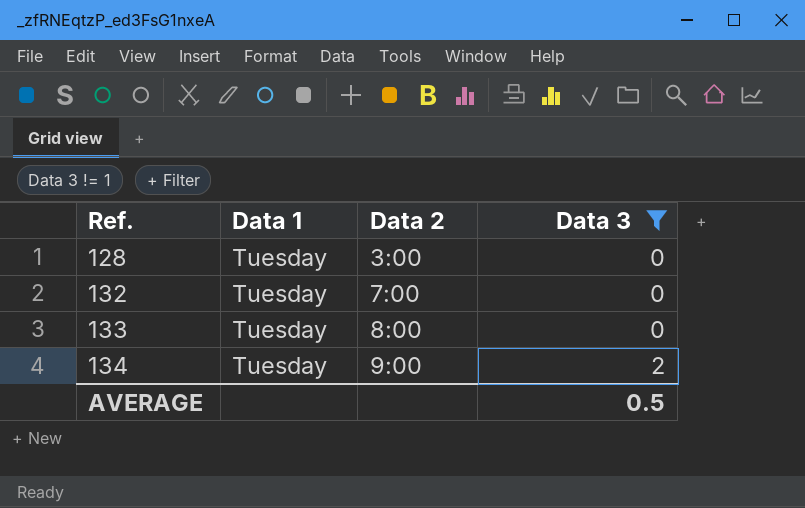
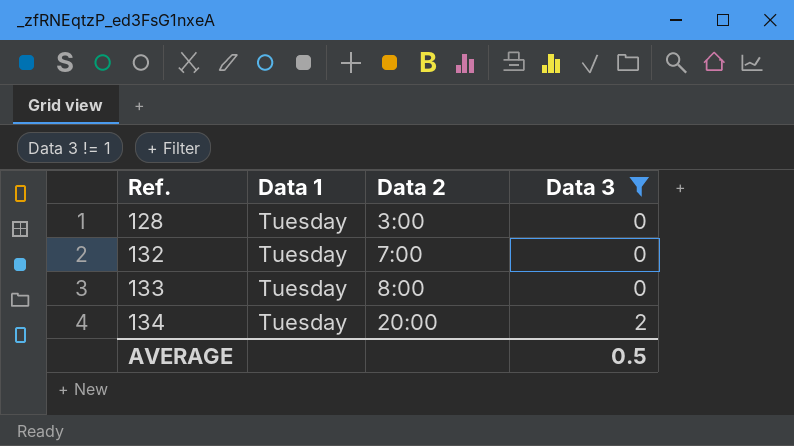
134 | Data 2: 9:00 -> 20:00

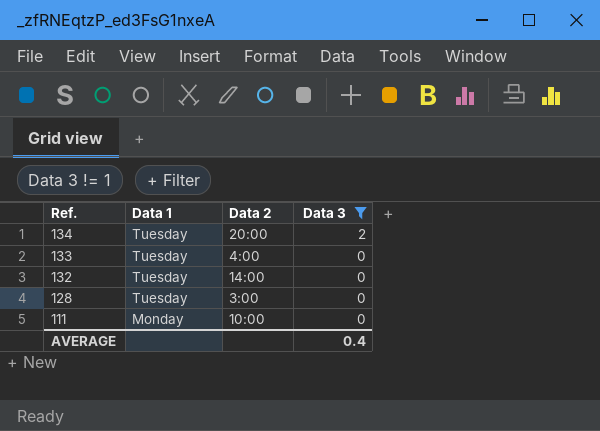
row order: Ref. ascending -> Ref. descending
133 | Data 2: 8:00 -> 4:00
132 | Data 2: 7:00 -> 14:00
row 111: none -> Monday | 10:00 | 0
AVERAGE | Data 3: 0.5 -> 0.4

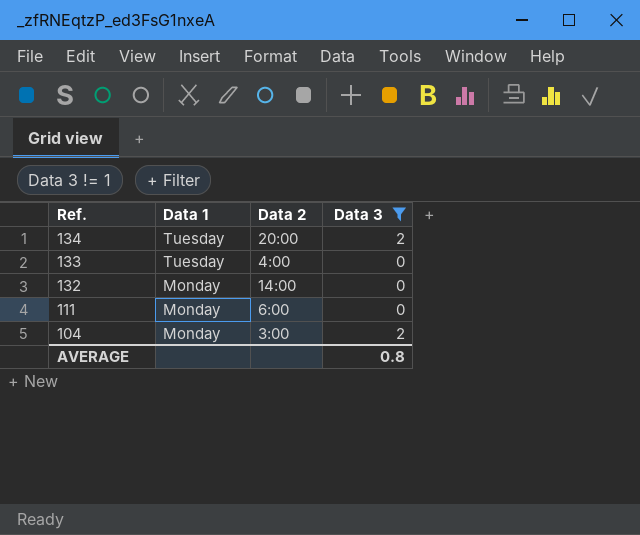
row 128: Tuesday | 3:00 | 0 -> none
132 | Data 1: Tuesday -> Monday
111 | Data 2: 10:00 -> 6:00
row 104: none -> Monday | 3:00 | 2
AVERAGE | Data 3: 0.4 -> 0.8

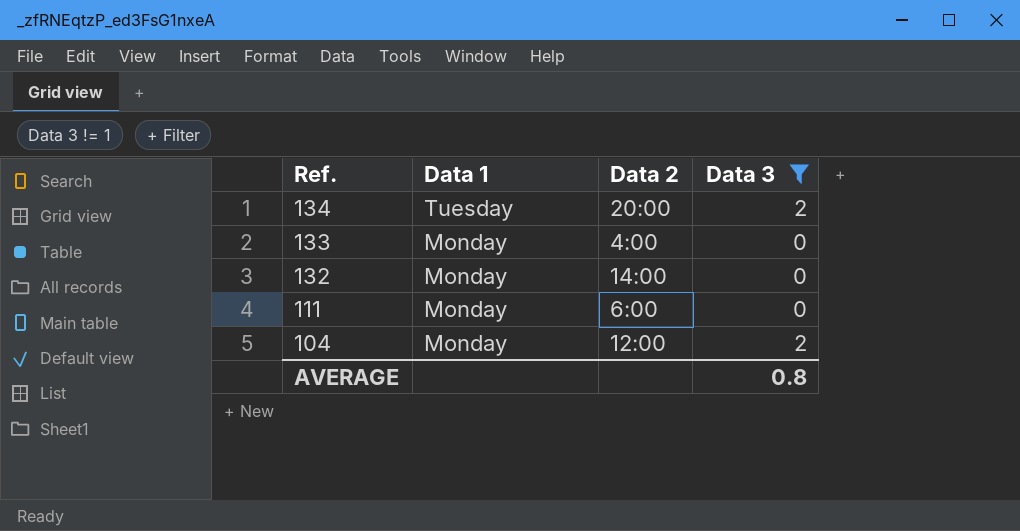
133 | Data 1: Tuesday -> Monday
104 | Data 2: 3:00 -> 12:00

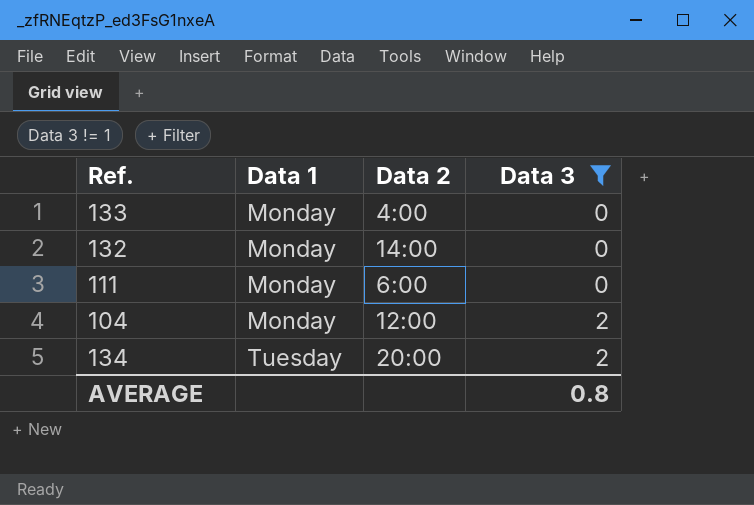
row order: Ref. descending -> Data 1 ascending

